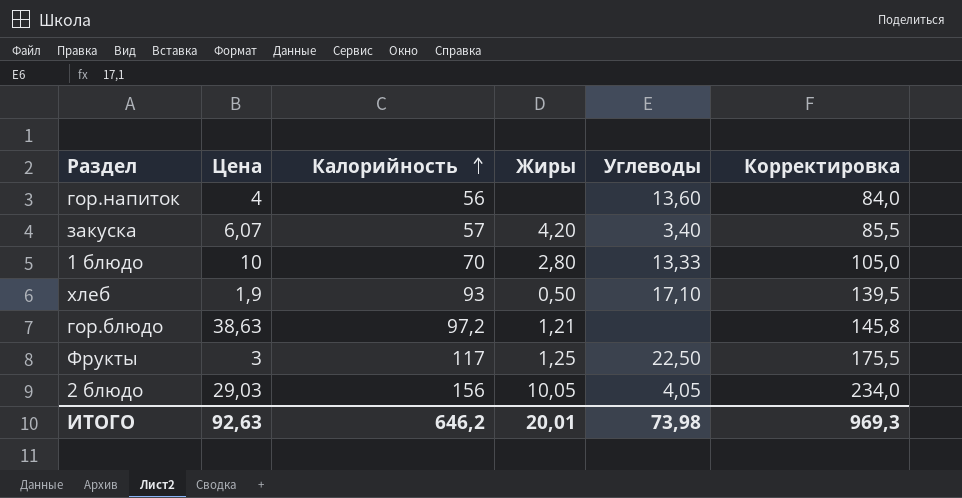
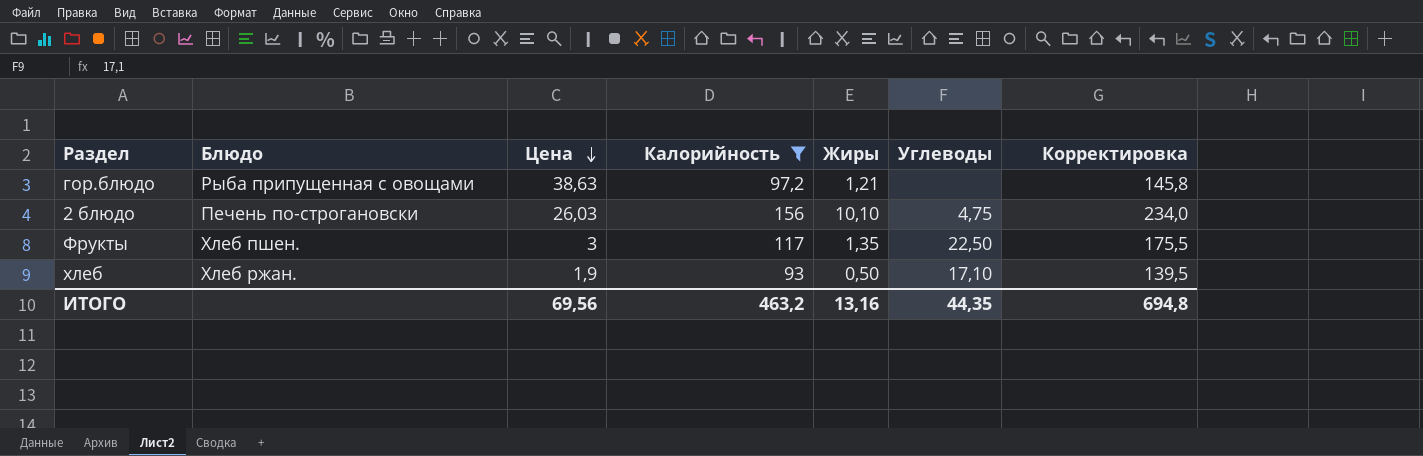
filter: none -> Калорийность >= 93
row order: Калорийность ascending -> Цена descending
column Блюдо | position: none -> 2
2 блюдо | Цена: 29,03 -> 26,03
2 блюдо | Жиры: 10,05 -> 10,10
2 блюдо | Углеводы: 4,05 -> 4,75
Фрукты | Жиры: 1,25 -> 1,35
ИТОГО | Цена: 92,63 -> 69,56
ИТОГО | Калорийность: 646,2 -> 463,2
ИТОГО | Жиры: 20,01 -> 13,16
ИТОГО | Углеводы: 73,98 -> 44,35
ИТОГО | Корректировка: 969,3 -> 694,8

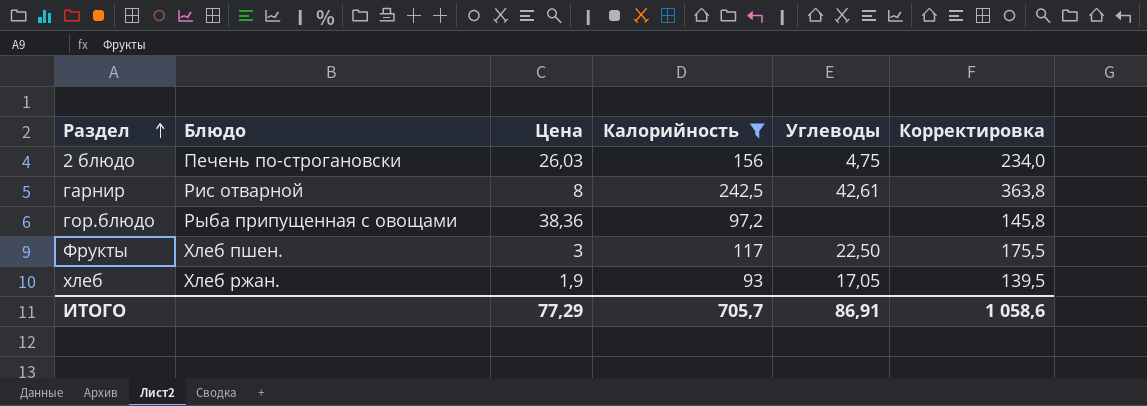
row order: Цена descending -> Раздел ascending
column Жиры | position: 5 -> none
row гарнир: none -> Рис отварной | 8 | 242,5 | 42,61 | 363,8
гор.блюдо | Цена: 38,63 -> 38,36
хлеб | Углеводы: 17,10 -> 17,05
ИТОГО | Цена: 69,56 -> 77,29
ИТОГО | Калорийность: 463,2 -> 705,7
ИТОГО | Углеводы: 44,35 -> 86,91
ИТОГО | Корректировка: 694,8 -> 1 058,6

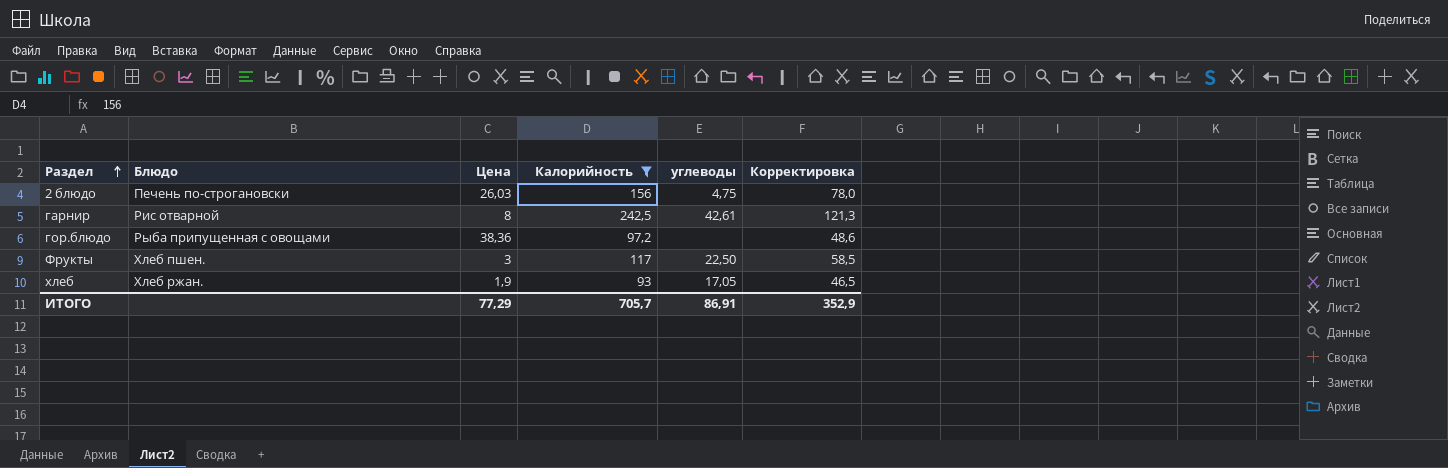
column name: Углеводы -> углеводы
column Корректировка | formula: [Калорийность] * 1,5 -> [Калорийность] * 0,5
ИТОГО | Корректировка: 1 058,6 -> 352,9

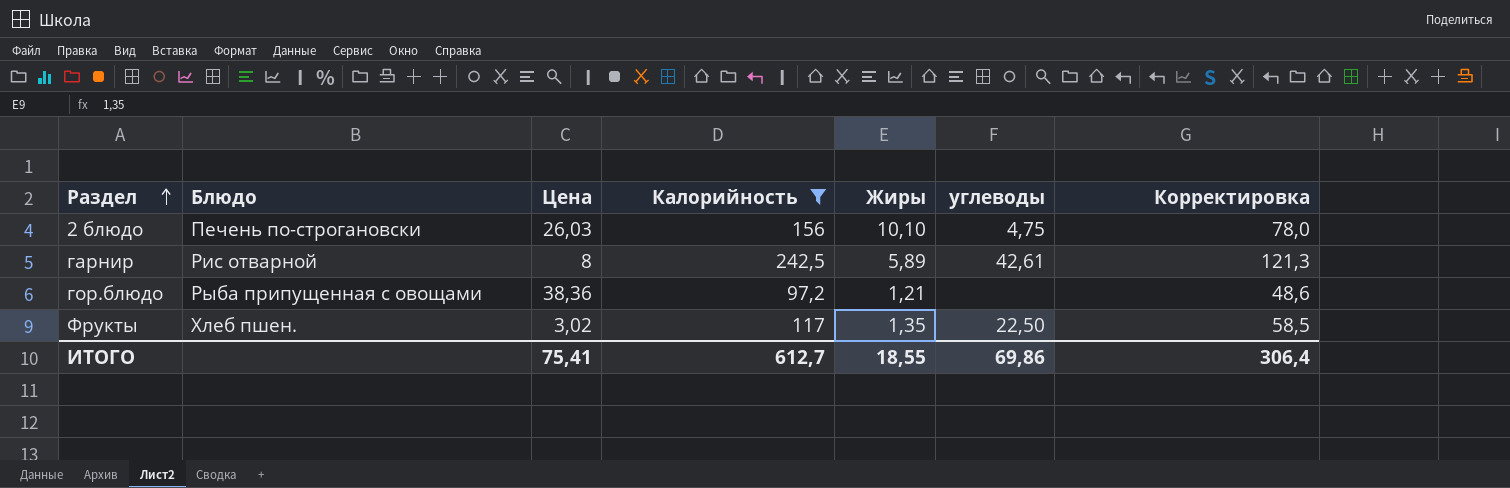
column Жиры | position: none -> 5
row хлеб: Хлеб ржан. | 1,9 | 93 | 17,05 | 46,5 -> none
Фрукты | Цена: 3 -> 3,02
ИТОГО | Цена: 77,29 -> 75,41
ИТОГО | Калорийность: 705,7 -> 612,7
ИТОГО | углеводы: 86,91 -> 69,86
ИТОГО | Корректировка: 352,9 -> 306,4

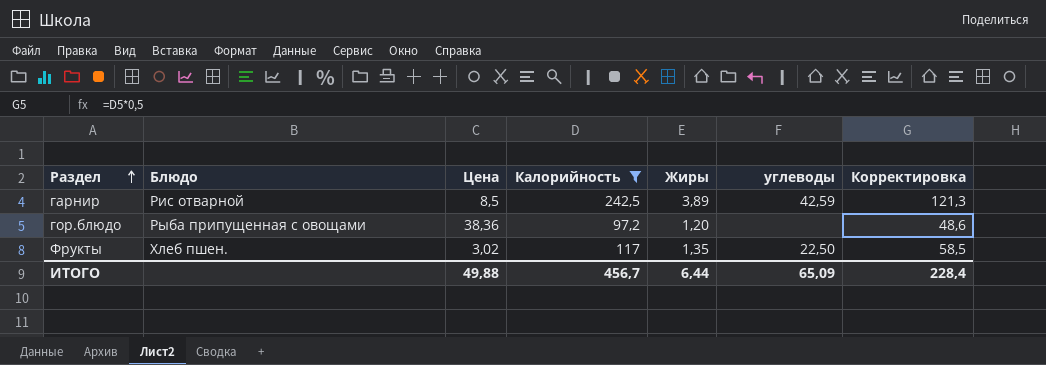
row 2 блюдо: Печень по-строгановски | 26,03 | 156 | 10,10 | 4,75 | 78,0 -> none
гарнир | Цена: 8 -> 8,5
гарнир | Жиры: 5,89 -> 3,89
гарнир | углеводы: 42,61 -> 42,59
гор.блюдо | Жиры: 1,21 -> 1,20
ИТОГО | Цена: 75,41 -> 49,88
ИТОГО | Калорийность: 612,7 -> 456,7
ИТОГО | Жиры: 18,55 -> 6,44
ИТОГО | углеводы: 69,86 -> 65,09
ИТОГО | Корректировка: 306,4 -> 228,4

